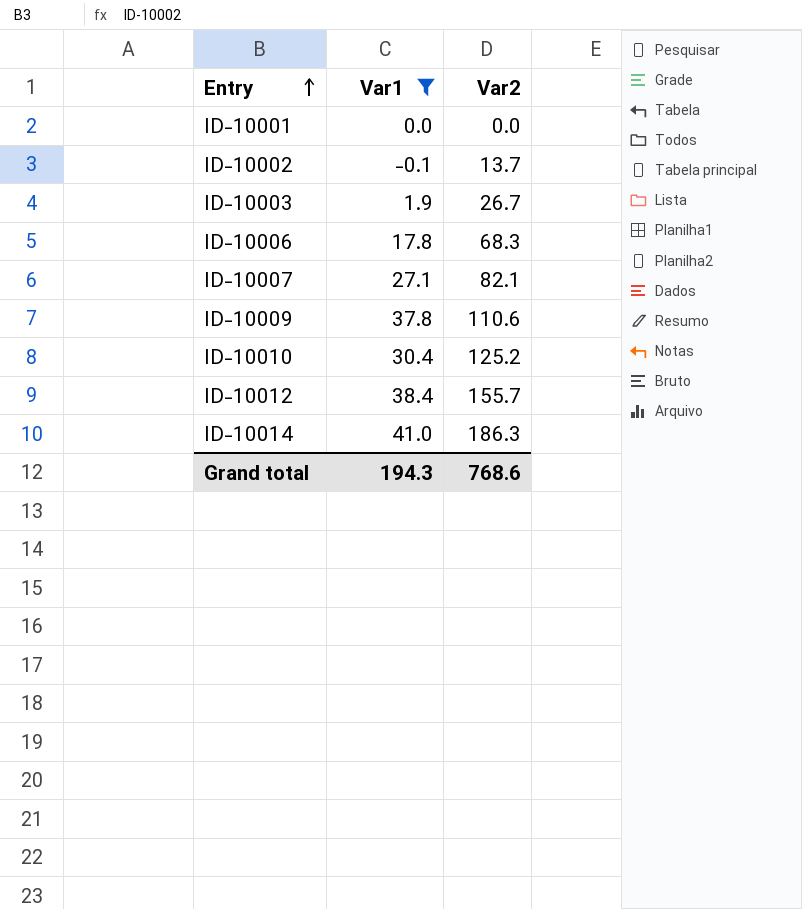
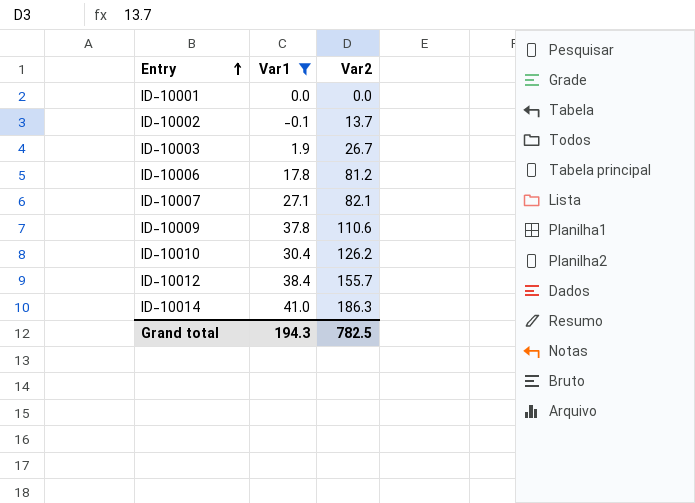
ID-10006 | Var2: 68.3 -> 81.2
ID-10010 | Var2: 125.2 -> 126.2
Grand total | Var2: 768.6 -> 782.5

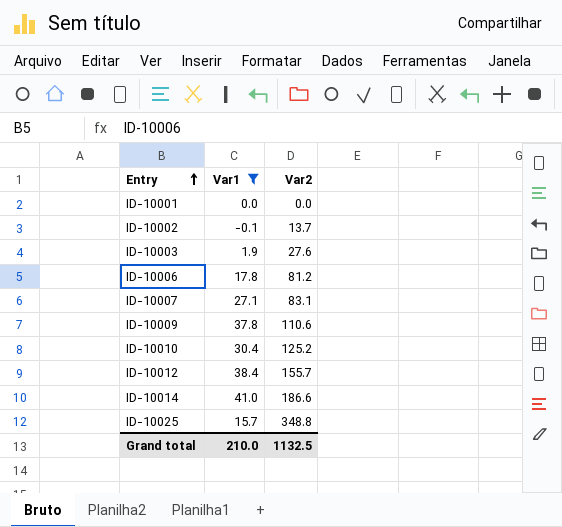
ID-10003 | Var2: 26.7 -> 27.6
ID-10007 | Var2: 82.1 -> 83.1
ID-10010 | Var2: 126.2 -> 125.2
ID-10014 | Var2: 186.3 -> 186.6
row ID-10025: none -> 15.7 | 348.8
Grand total | Var1: 194.3 -> 210.0
Grand total | Var2: 782.5 -> 1132.5

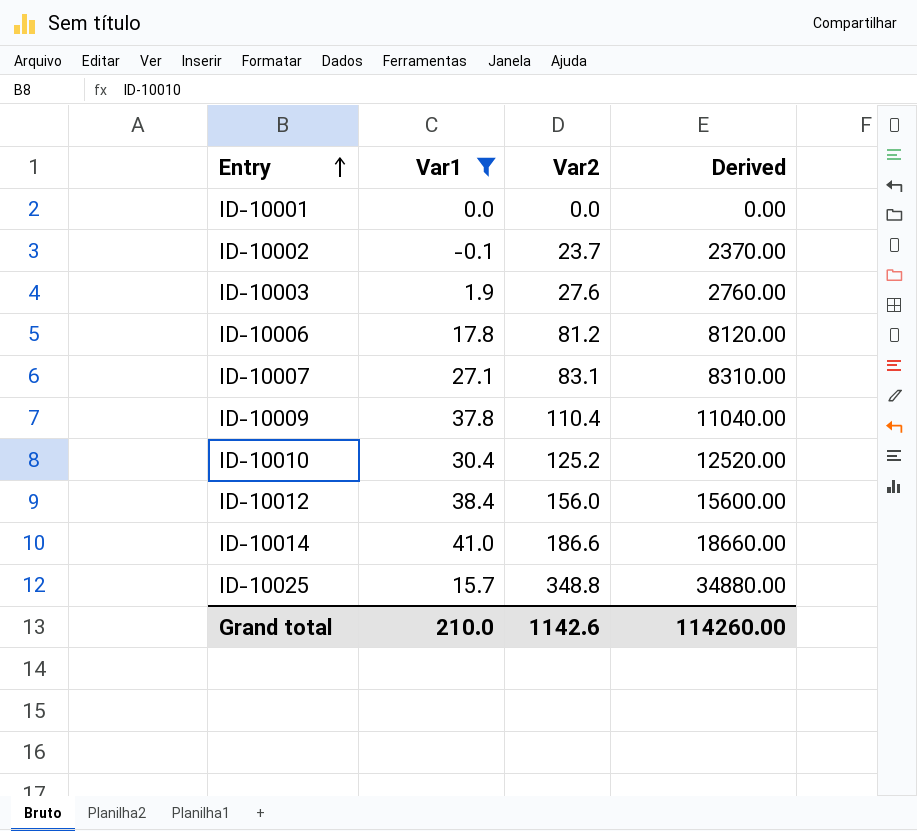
column Derived | formula: none -> [Var2] * 100
ID-10002 | Var2: 13.7 -> 23.7
ID-10009 | Var2: 110.6 -> 110.4
ID-10012 | Var2: 155.7 -> 156.0
Grand total | Var2: 1132.5 -> 1142.6

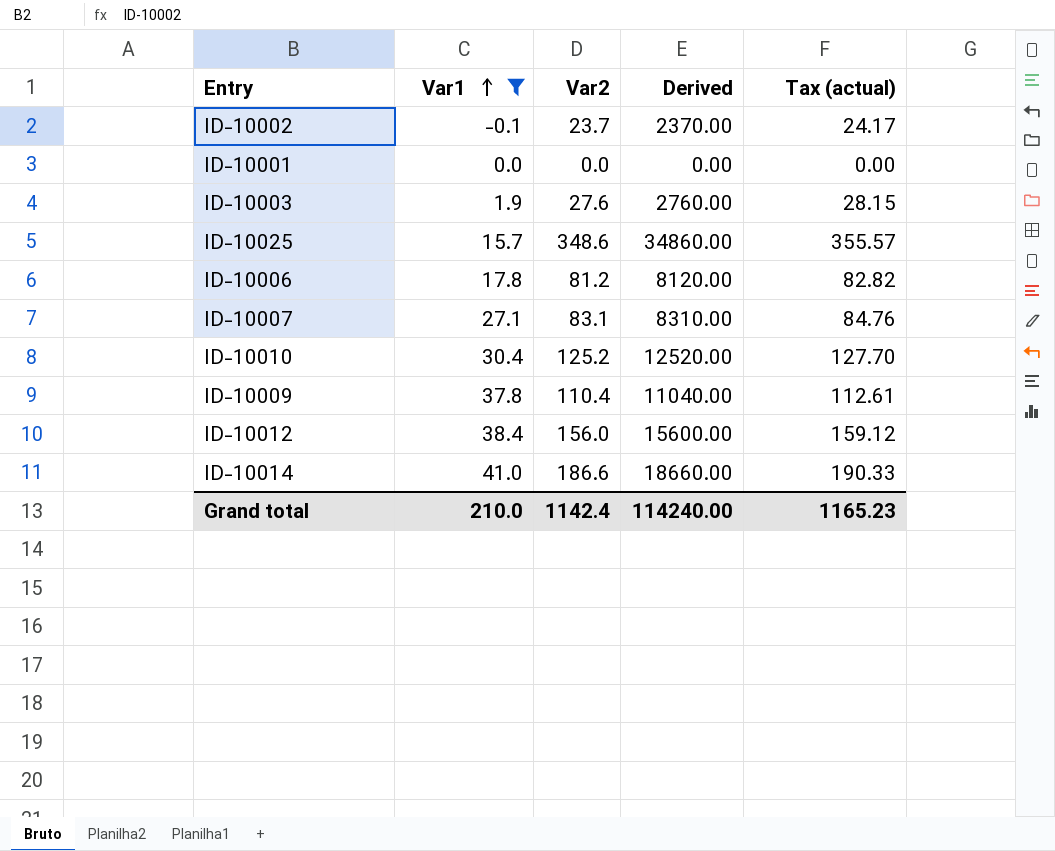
row order: Entry ascending -> Var1 ascending
column Tax (actual) | formula: none -> [Var2] * 1.02
ID-10025 | Var2: 348.8 -> 348.6
ID-10025 | Derived: 34880.00 -> 34860.00
Grand total | Var2: 1142.6 -> 1142.4
Grand total | Derived: 114260.00 -> 114240.00

